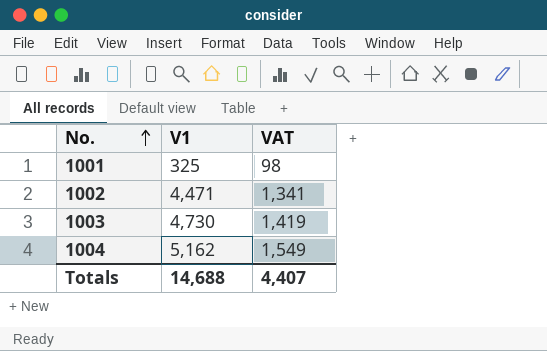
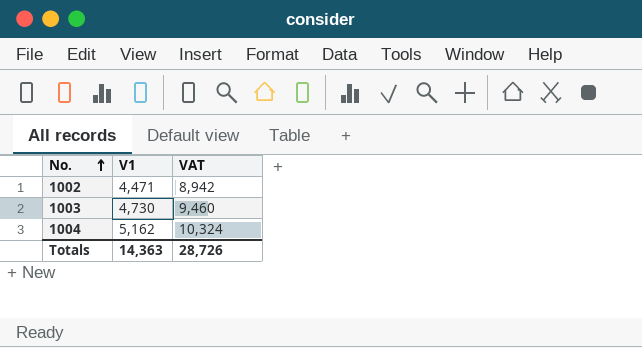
column VAT | formula: [V1] * 0.3 -> [V1] * 2
row 1001: 325 | 98 -> none
Totals | V1: 14,688 -> 14,363
Totals | VAT: 4,407 -> 28,726

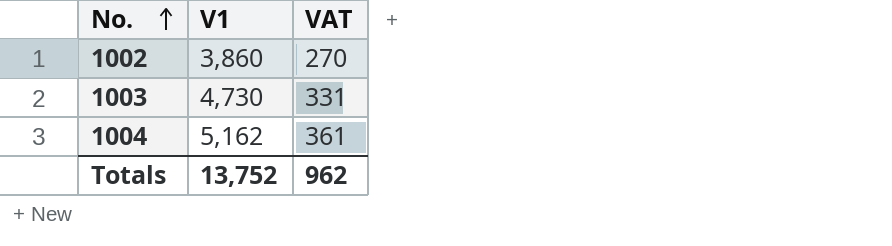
column VAT | formula: [V1] * 2 -> [V1] * 0.07
1002 | V1: 4,471 -> 3,860
Totals | V1: 14,363 -> 13,752
Totals | VAT: 28,726 -> 962

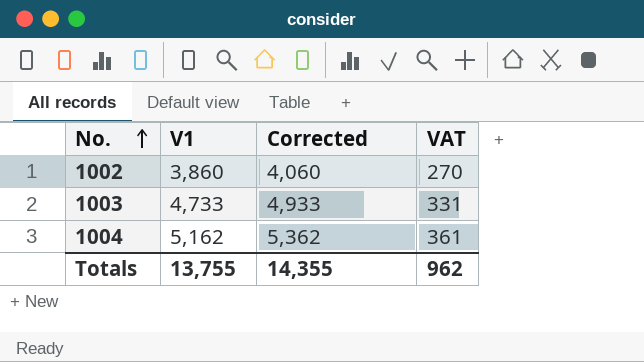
column Corrected | formula: none -> [V1] + 200
1003 | V1: 4,730 -> 4,733
Totals | V1: 13,752 -> 13,755

